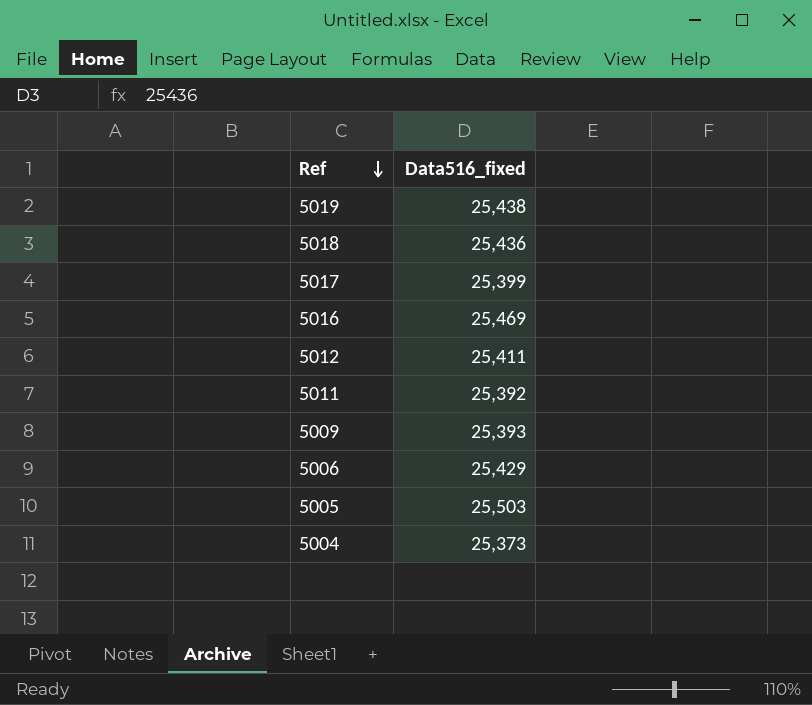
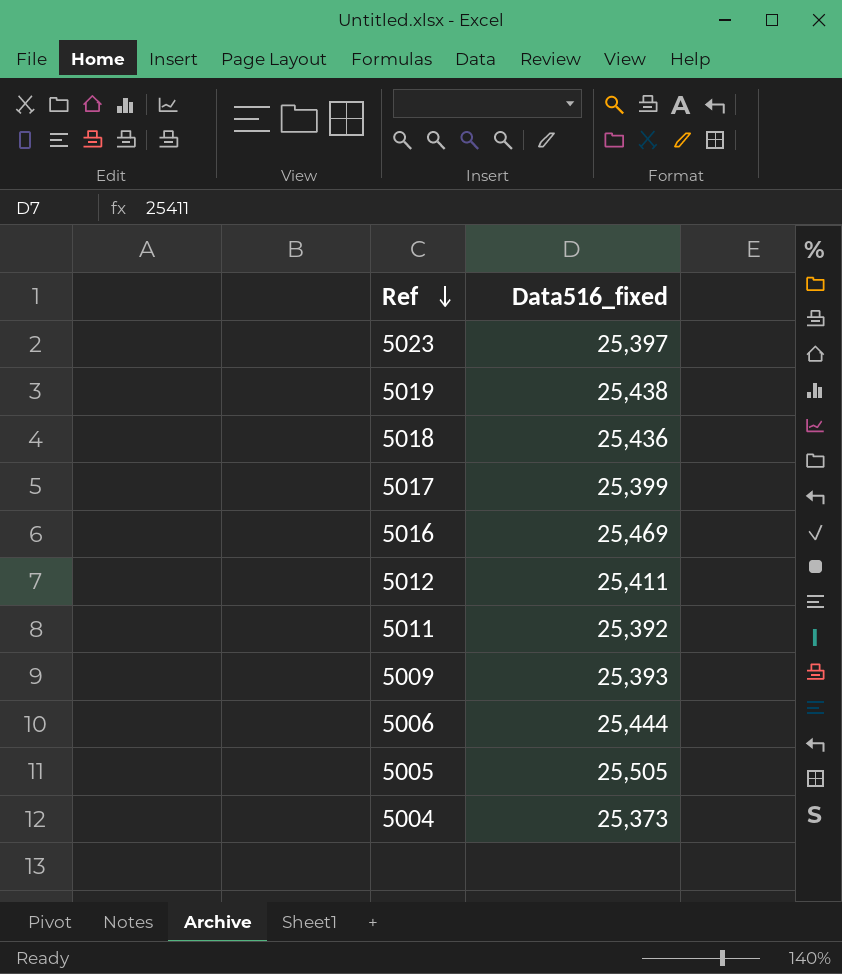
row 5023: none -> 25,397
5006 | Data516_fixed: 25,429 -> 25,444
5005 | Data516_fixed: 25,503 -> 25,505

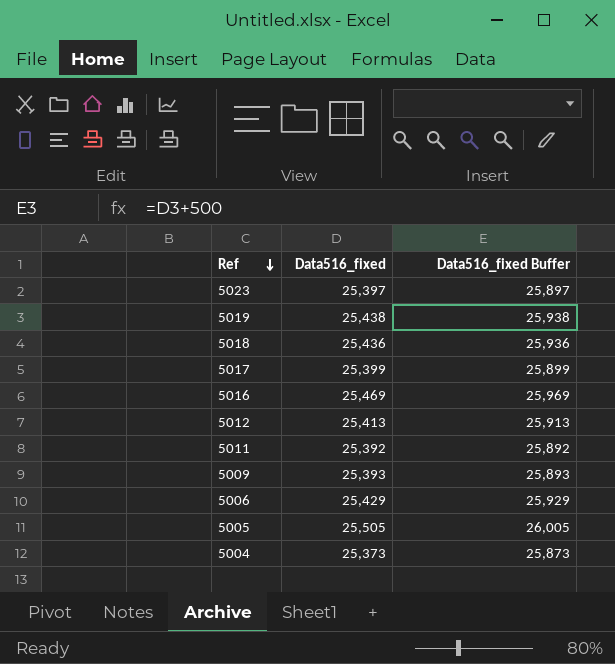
column Data516_fixed Buffer | formula: none -> [Data516_fixed] + 500
5012 | Data516_fixed: 25,411 -> 25,413
5006 | Data516_fixed: 25,444 -> 25,429

